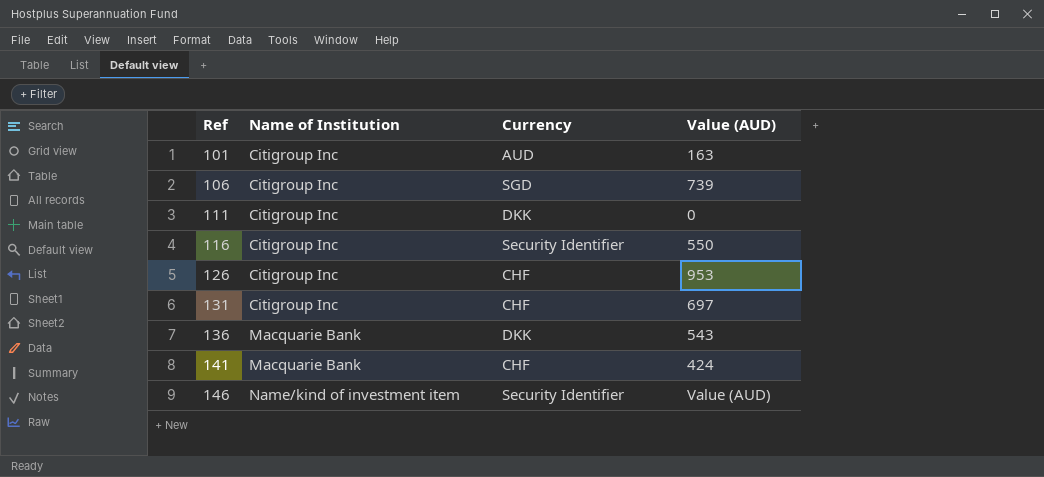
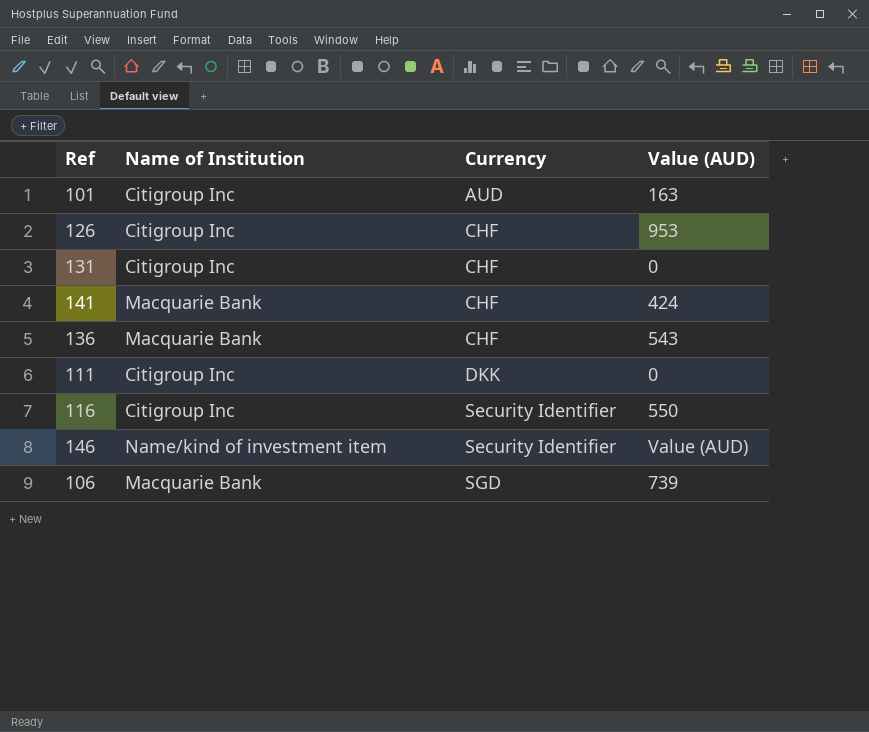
row order: Ref ascending -> Currency ascending
131 | Value (AUD): 697 -> 0
136 | Currency: DKK -> CHF
106 | Name of Institution: Citigroup Inc -> Macquarie Bank

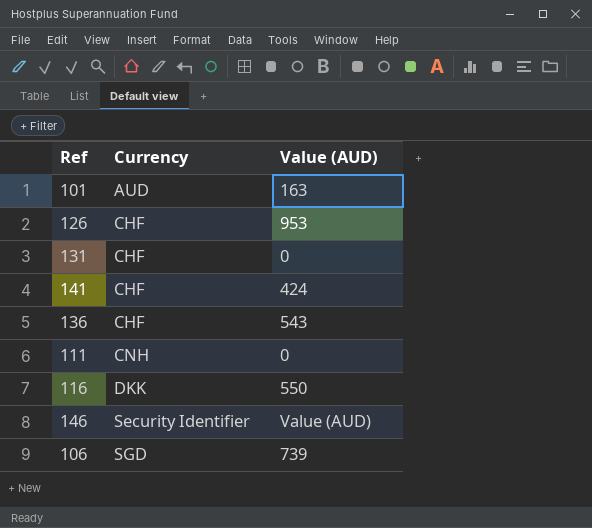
column Name of Institution | position: 2 -> none
111 | Currency: DKK -> CNH
116 | Currency: Security Identifier -> DKK

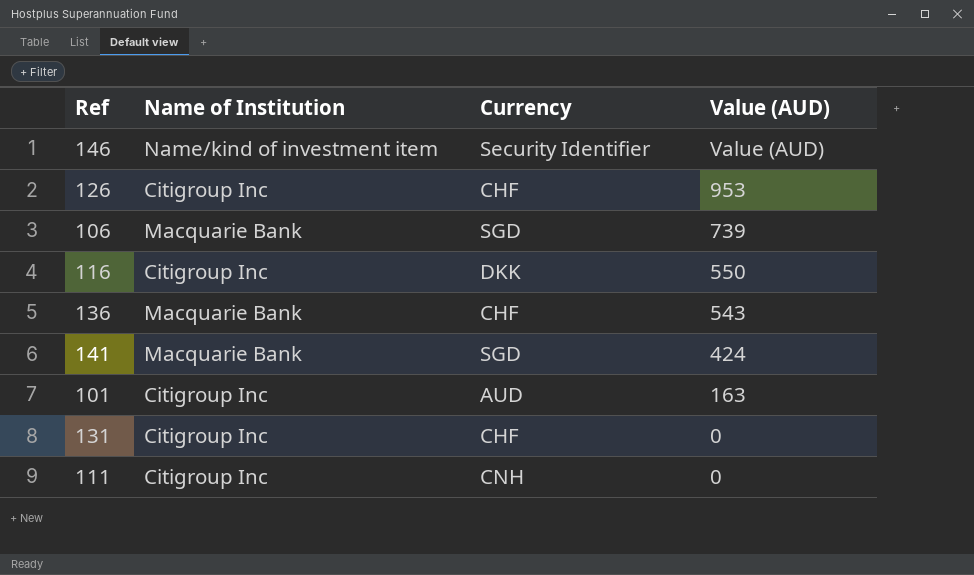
row order: Currency ascending -> Value (AUD) descending
column Name of Institution | position: none -> 2
141 | Currency: CHF -> SGD

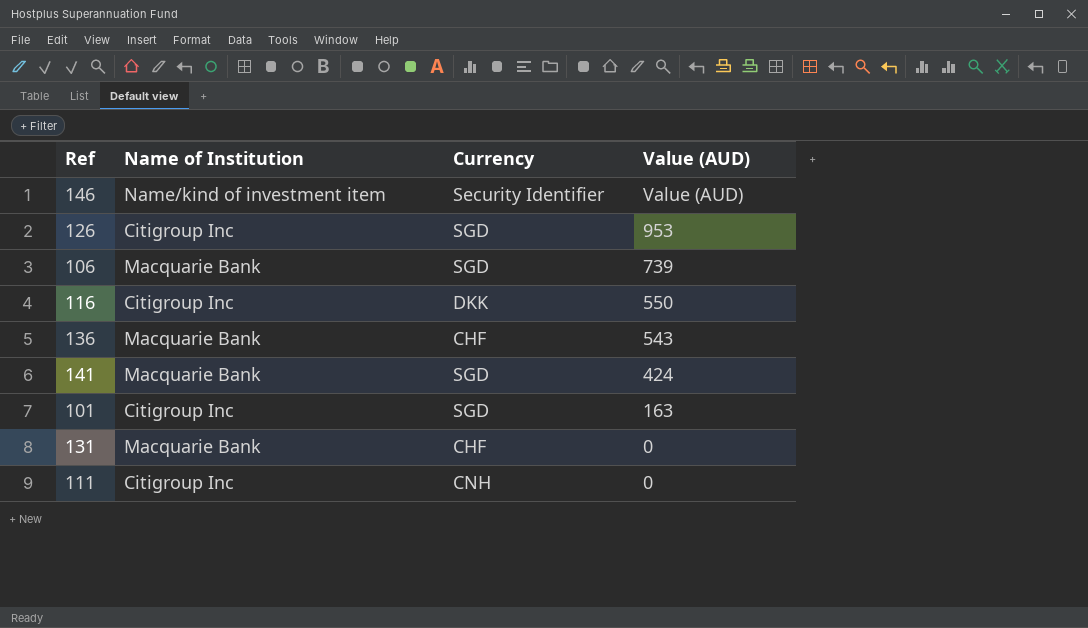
126 | Currency: CHF -> SGD
101 | Currency: AUD -> SGD
131 | Name of Institution: Citigroup Inc -> Macquarie Bank

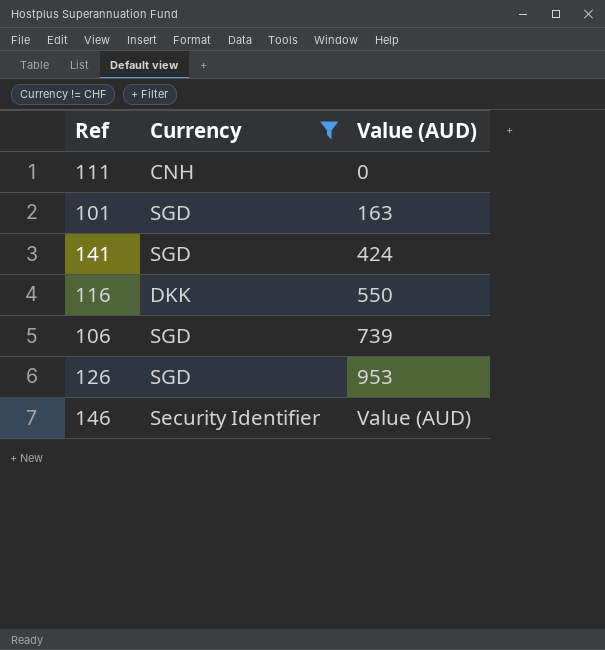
filter: none -> Currency != CHF
row order: Value (AUD) descending -> Value (AUD) ascending
column Name of Institution | position: 2 -> none

